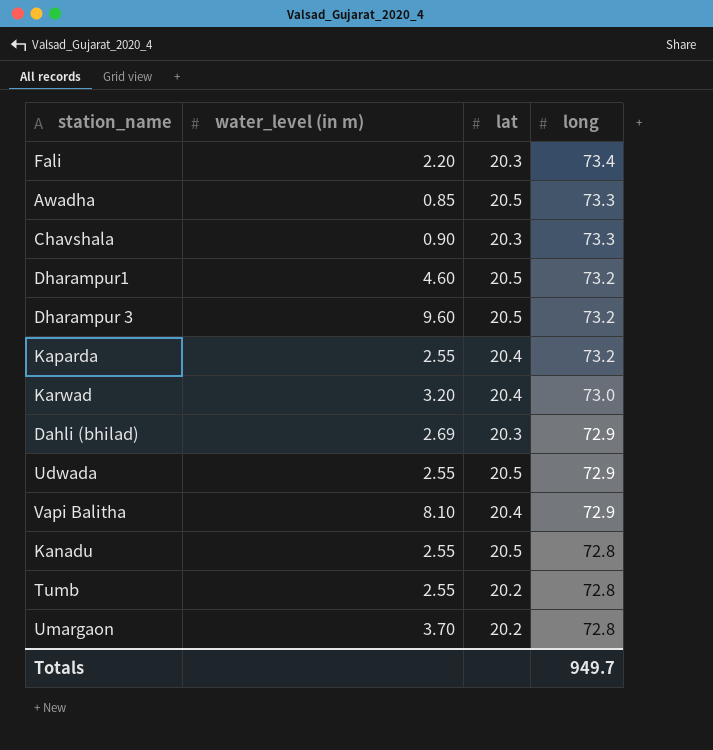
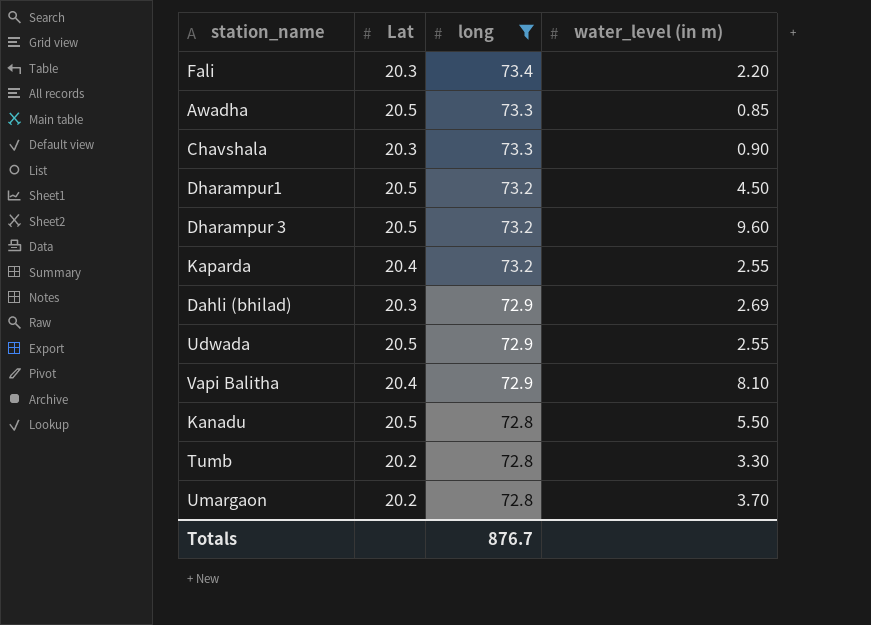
filter: none -> long != 73.0
column name: lat -> Lat
column water_level (in m) | position: 2 -> 4
Dharampur1 | water_level (in m): 4.60 -> 4.50
Kanadu | water_level (in m): 2.55 -> 5.50
Tumb | water_level (in m): 2.55 -> 3.30
Totals | long: 949.7 -> 876.7

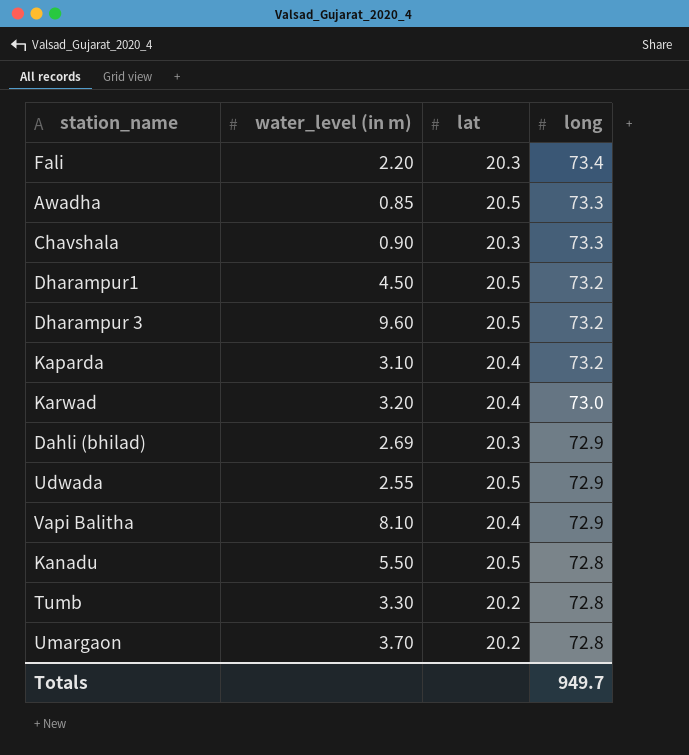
filter: long != 73.0 -> none
column water_level (in m) | position: 4 -> 2
column name: Lat -> lat
Kaparda | water_level (in m): 2.55 -> 3.10
Totals | long: 876.7 -> 949.7

